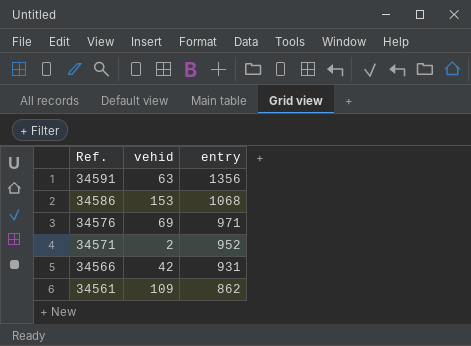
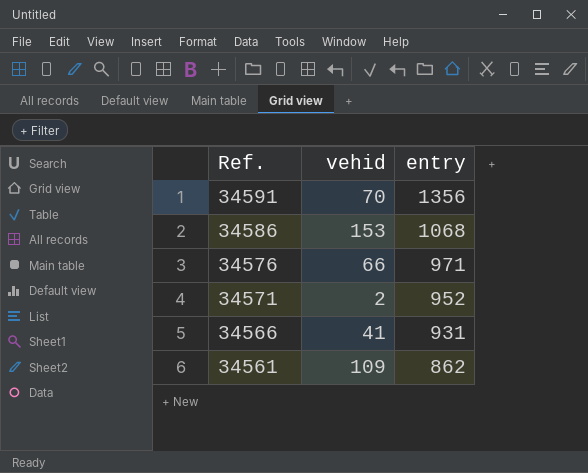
34591 | vehid: 63 -> 70
34576 | vehid: 69 -> 66
34566 | vehid: 42 -> 41

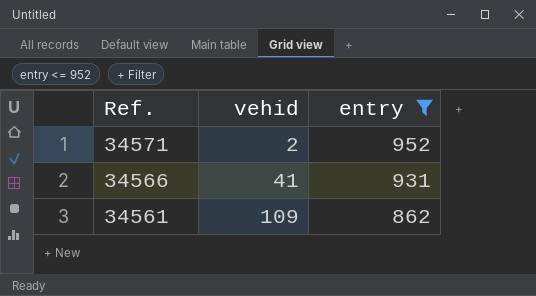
filter: none -> entry <= 952

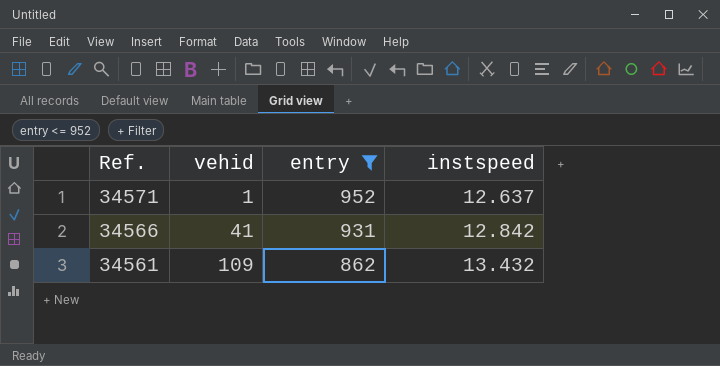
column instspeed | position: none -> 4
34571 | vehid: 2 -> 1

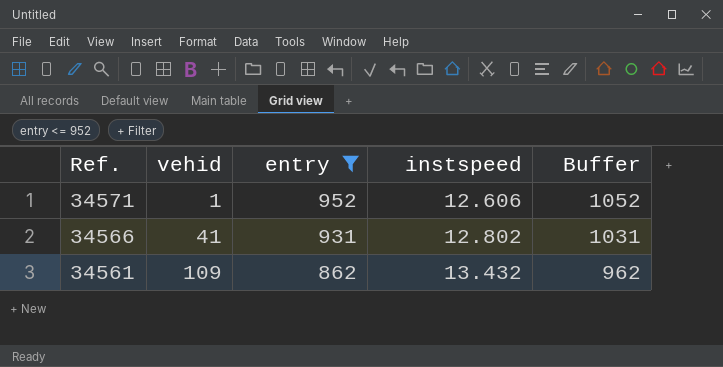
column Buffer | formula: none -> [entry] + 100
34571 | instspeed: 12.637 -> 12.606
34566 | instspeed: 12.842 -> 12.802

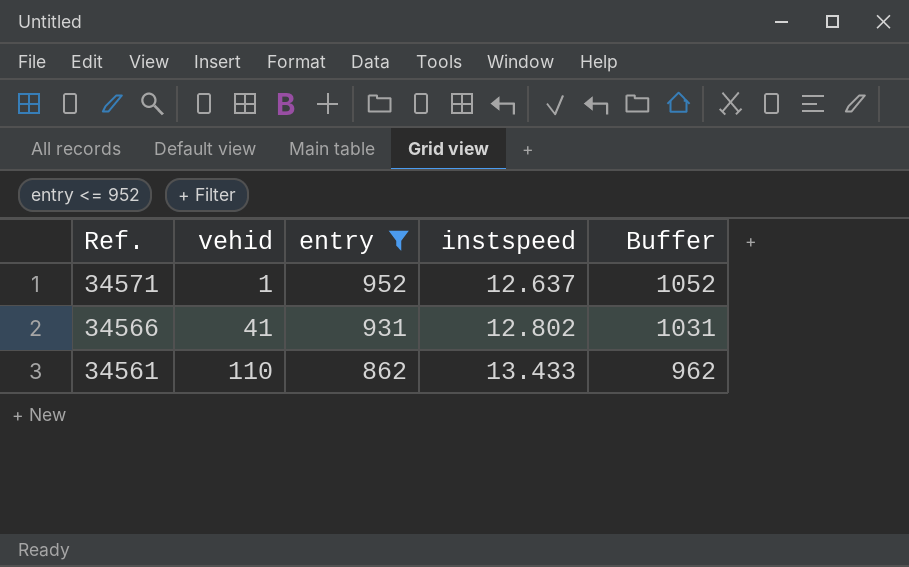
34571 | instspeed: 12.606 -> 12.637
34561 | vehid: 109 -> 110
34561 | instspeed: 13.432 -> 13.433

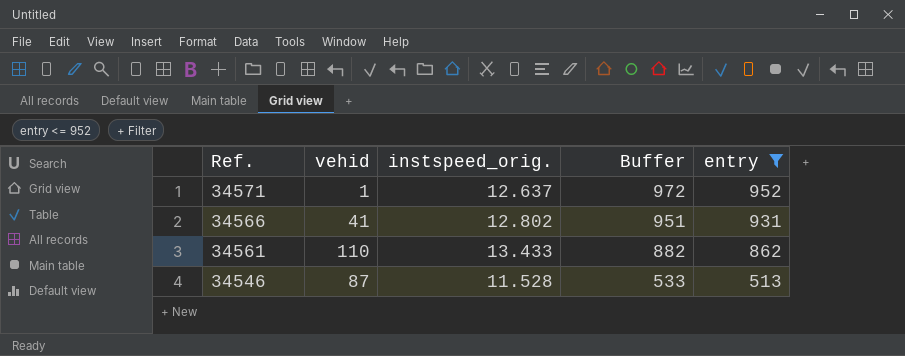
column name: instspeed -> instspeed_orig.
column Buffer | formula: [entry] + 100 -> [entry] + 20
column entry | position: 3 -> 5
row 34546: none -> 87 | 11.528 | 533 | 513

